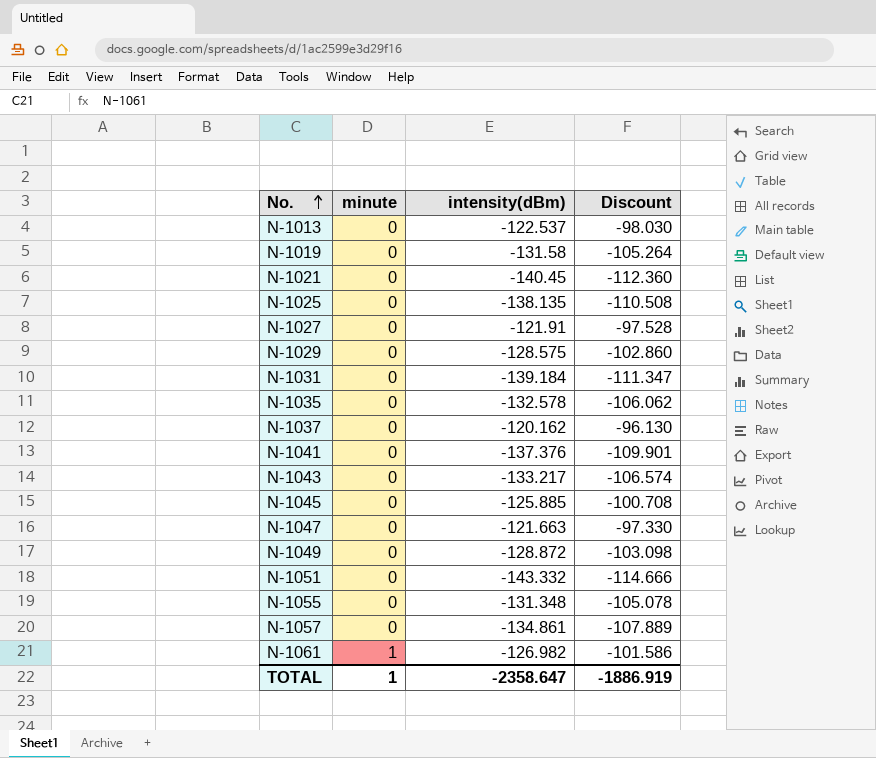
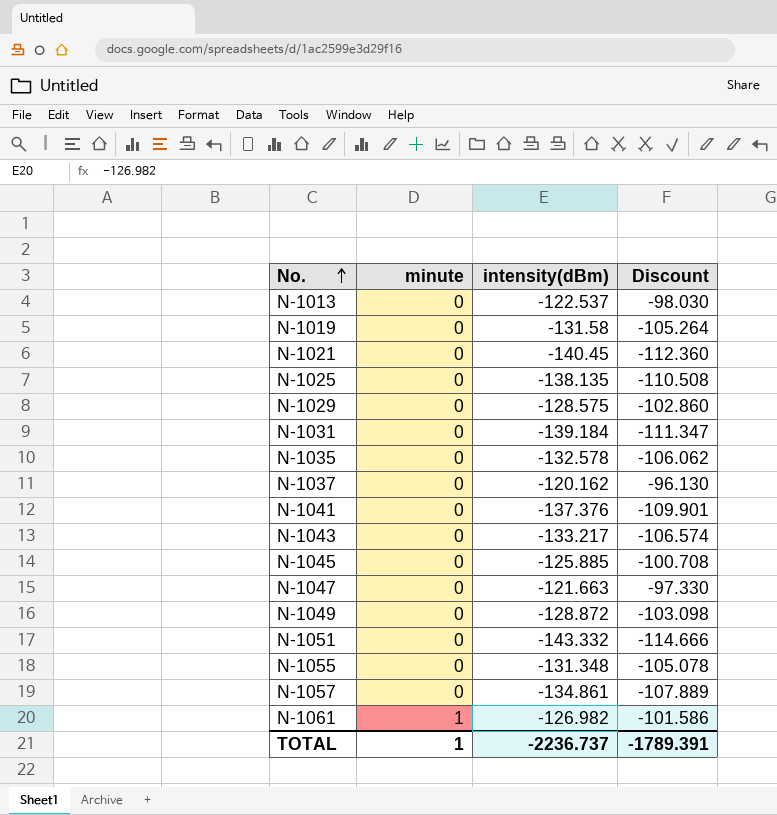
row N-1027: 0 | -121.91 | -97.528 -> none
TOTAL | intensity(dBm): -2358.647 -> -2236.737
TOTAL | Discount: -1886.919 -> -1789.391

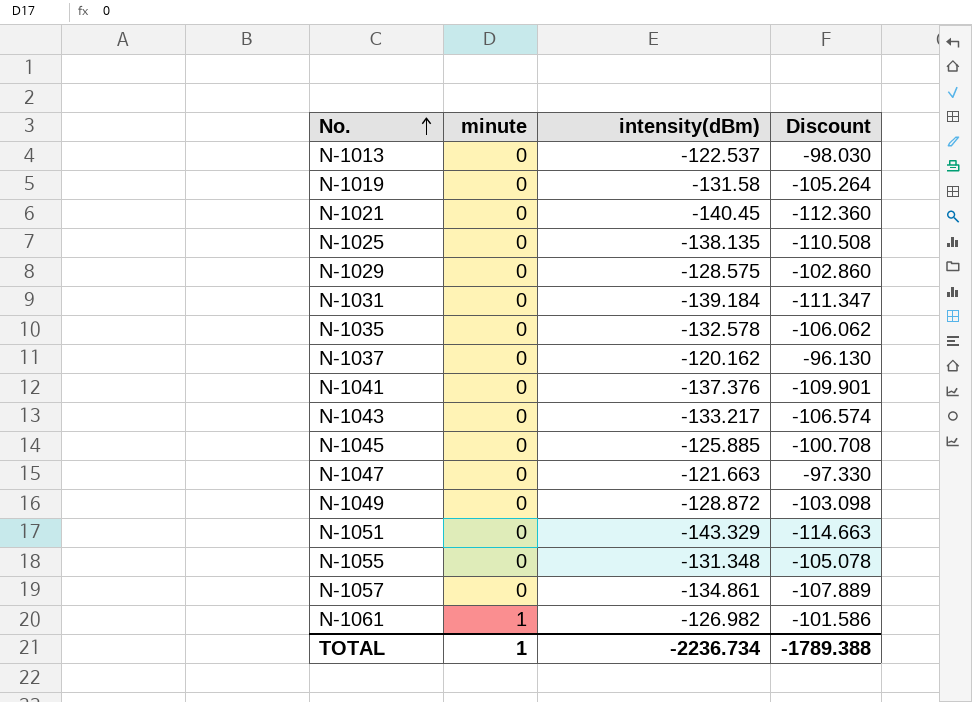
N-1051 | intensity(dBm): -143.332 -> -143.329
N-1051 | Discount: -114.666 -> -114.663
TOTAL | intensity(dBm): -2236.737 -> -2236.734
TOTAL | Discount: -1789.391 -> -1789.388

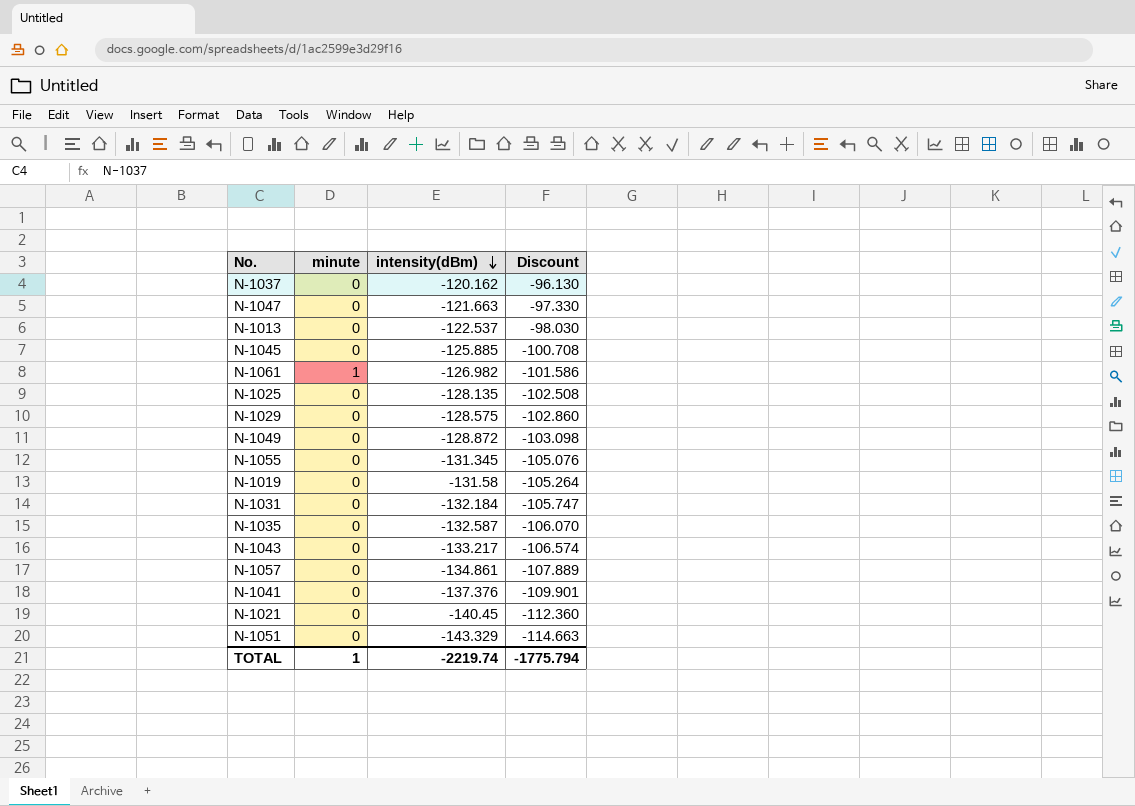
row order: No. ascending -> intensity(dBm) descending
N-1025 | intensity(dBm): -138.135 -> -128.135
N-1025 | Discount: -110.508 -> -102.508
N-1055 | intensity(dBm): -131.348 -> -131.345
N-1055 | Discount: -105.078 -> -105.076
N-1031 | intensity(dBm): -139.184 -> -132.184
N-1031 | Discount: -111.347 -> -105.747
N-1035 | intensity(dBm): -132.578 -> -132.587
N-1035 | Discount: -106.062 -> -106.070
TOTAL | intensity(dBm): -2236.734 -> -2219.74
TOTAL | Discount: -1789.388 -> -1775.794

